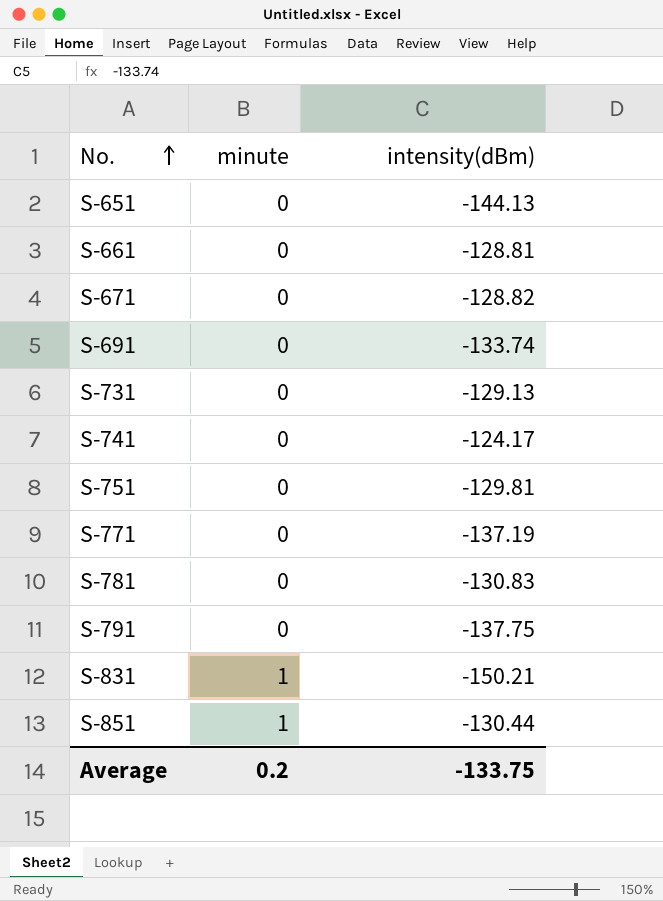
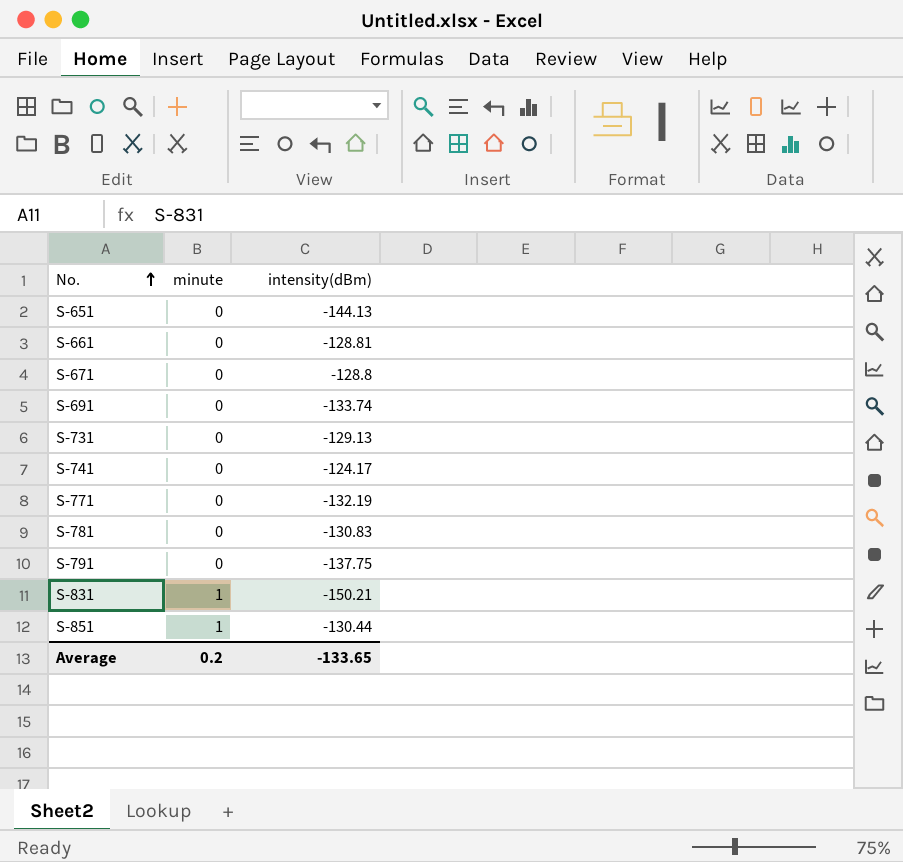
row S-751: 0 | -129.81 -> none
S-671 | intensity(dBm): -128.82 -> -128.8
S-771 | intensity(dBm): -137.19 -> -132.19
Average | intensity(dBm): -133.75 -> -133.65

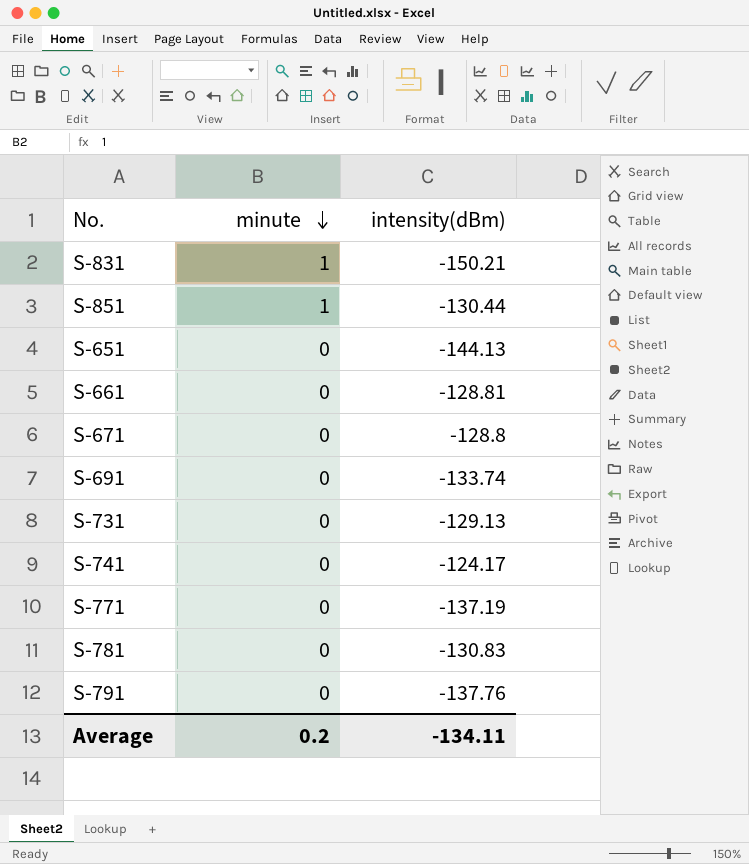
row order: No. ascending -> minute descending
S-771 | intensity(dBm): -132.19 -> -137.19
S-791 | intensity(dBm): -137.75 -> -137.76
Average | intensity(dBm): -133.65 -> -134.11

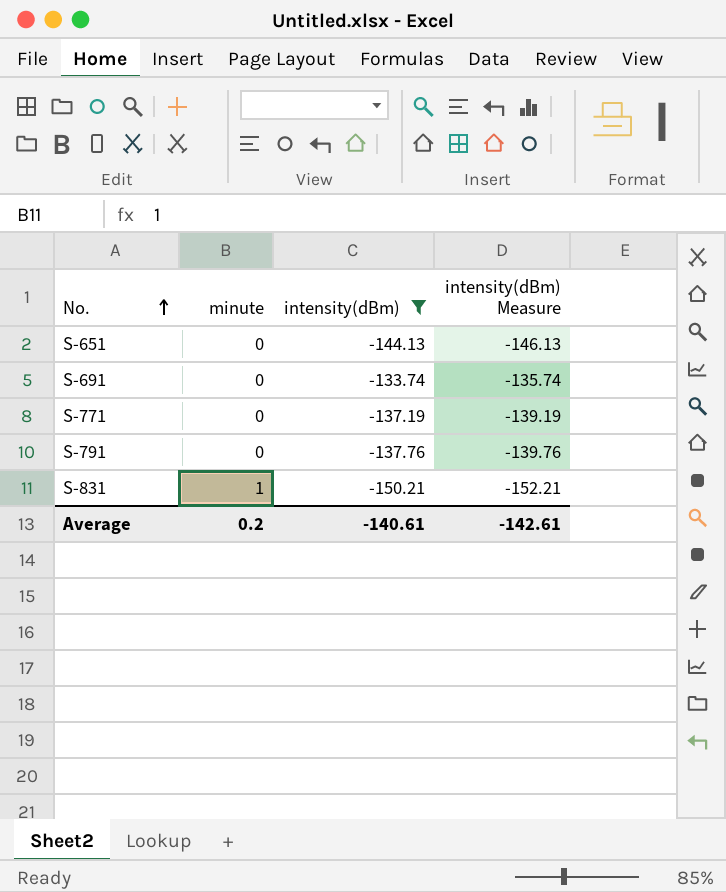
filter: none -> intensity(dBm) <= -133.74
row order: minute descending -> No. ascending
column intensity(dBm) Measure | formula: none -> [intensity(dBm)] - 2
Average | intensity(dBm): -134.11 -> -140.61

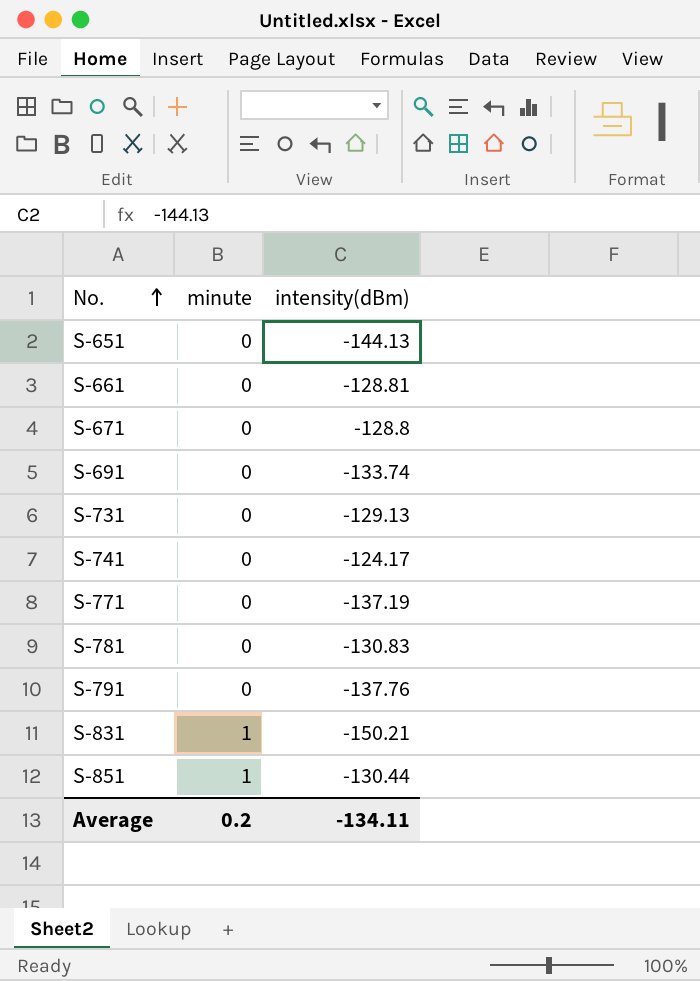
filter: intensity(dBm) <= -133.74 -> none
column intensity(dBm) Measure | formula: [intensity(dBm)] - 2 -> none
Average | intensity(dBm): -140.61 -> -134.11

